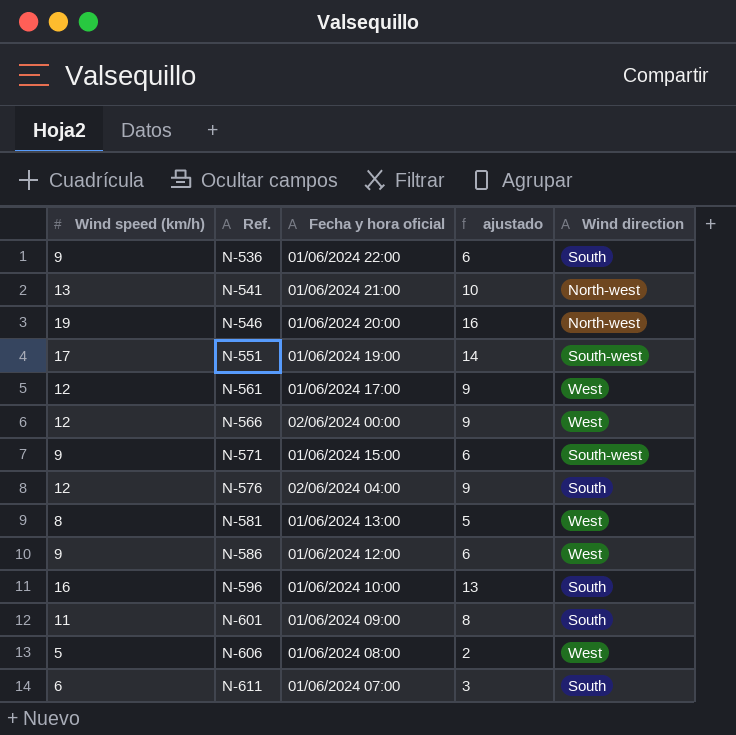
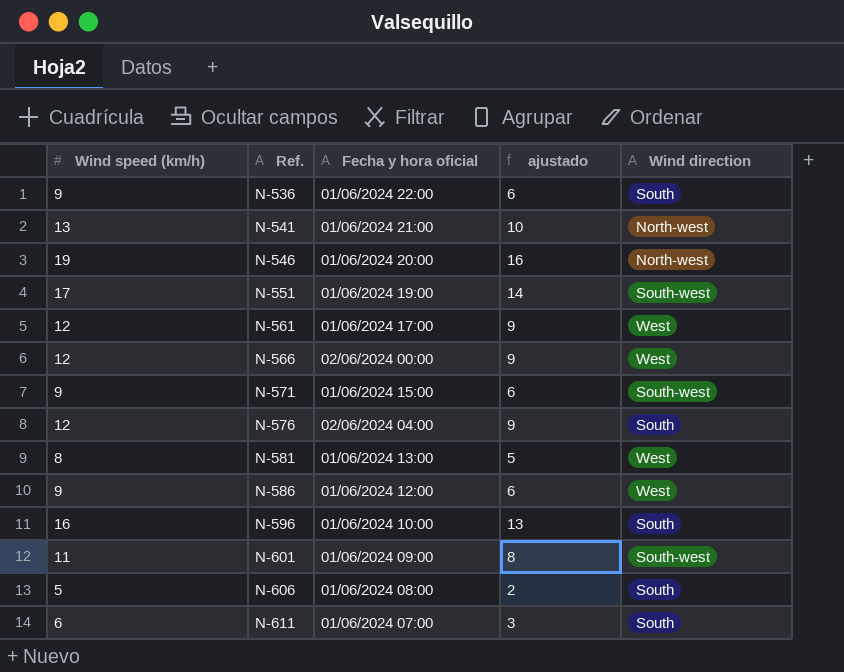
N-601 | Wind direction: South -> South-west
N-606 | Wind direction: West -> South

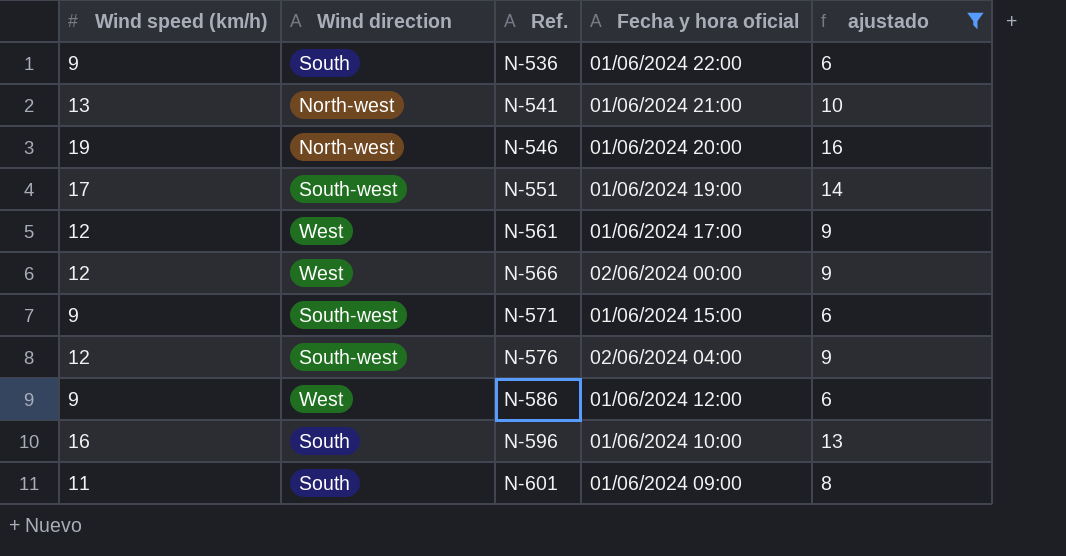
filter: none -> ajustado >= 6
column Wind direction | position: 5 -> 2
N-576 | Wind direction: South -> South-west
N-601 | Wind direction: South-west -> South

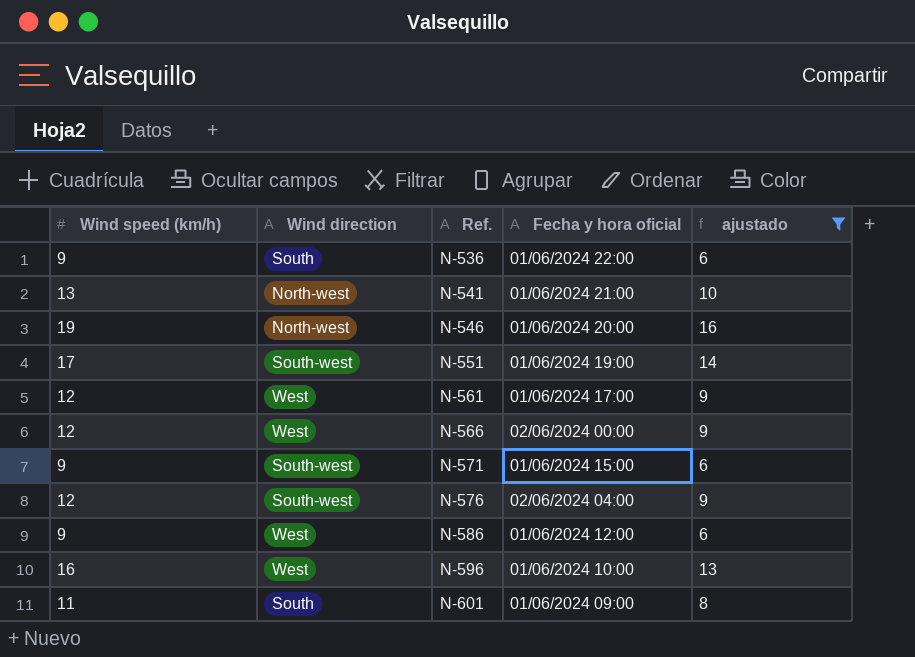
N-596 | Wind direction: South -> West

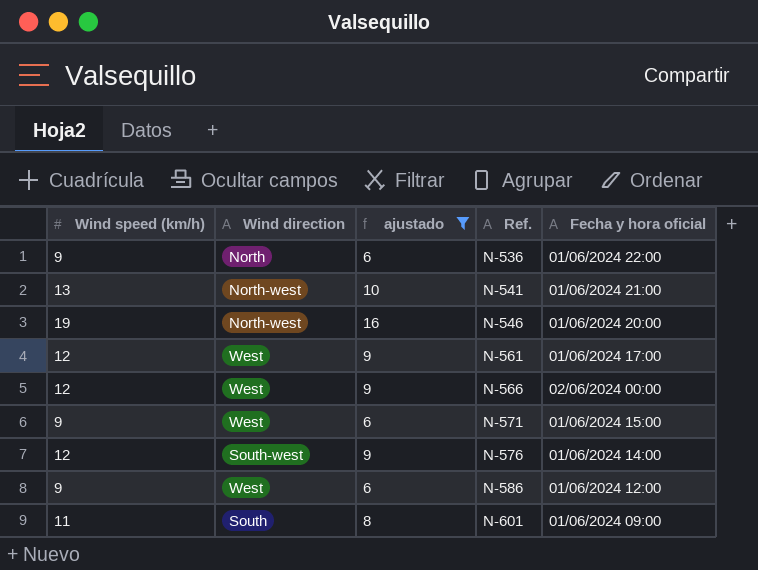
column ajustado | position: 5 -> 3
row N-551: 17 | South-west | 01/06/2024 19:00 | 14 -> none
row N-596: 16 | West | 01/06/2024 10:00 | 13 -> none
N-536 | Wind direction: South -> North
N-571 | Wind direction: South-west -> West
N-576 | Fecha y hora oficial: 02/06/2024 04:00 -> 01/06/2024 14:00

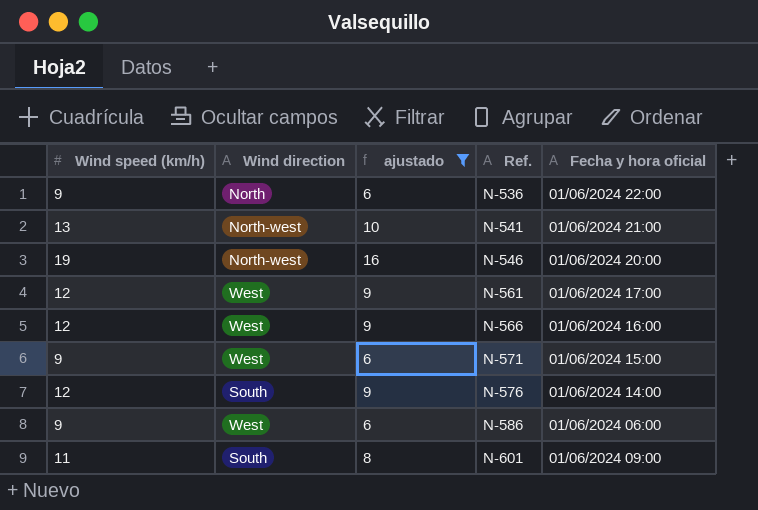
N-566 | Fecha y hora oficial: 02/06/2024 00:00 -> 01/06/2024 16:00
N-576 | Wind direction: South-west -> South
N-586 | Fecha y hora oficial: 01/06/2024 12:00 -> 01/06/2024 06:00

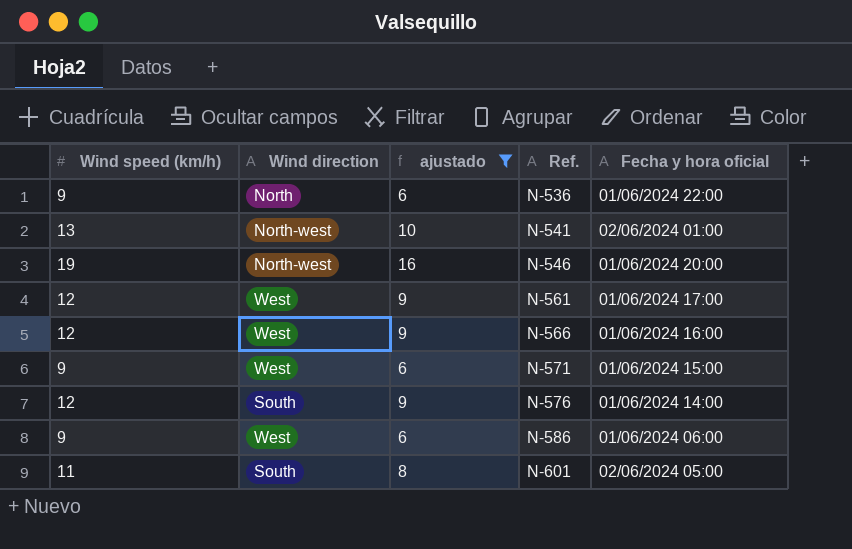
N-541 | Fecha y hora oficial: 01/06/2024 21:00 -> 02/06/2024 01:00
N-601 | Fecha y hora oficial: 01/06/2024 09:00 -> 02/06/2024 05:00

